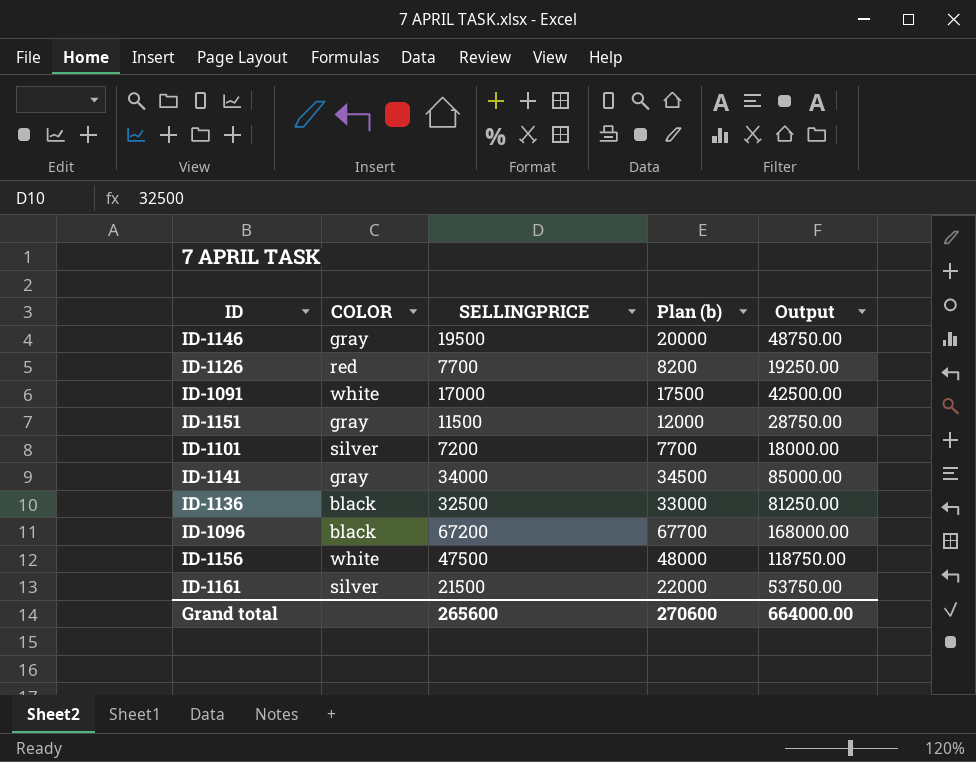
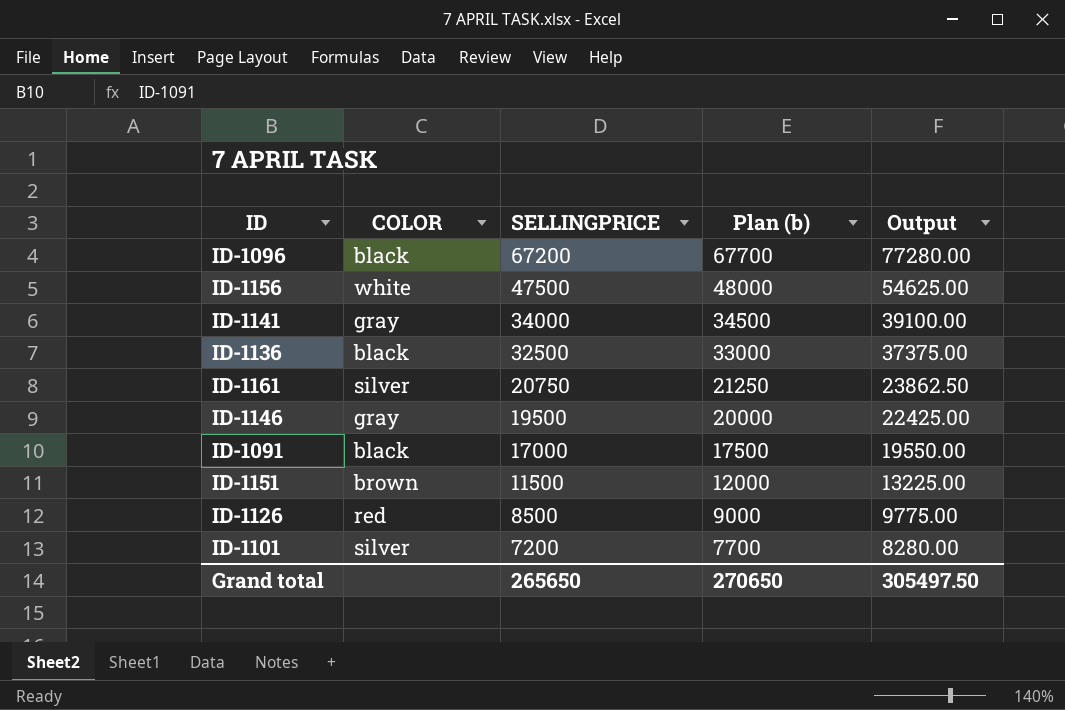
row order: none -> SELLINGPRICE descending
column Output | formula: [SELLINGPRICE] * 2.5 -> [SELLINGPRICE] * 1.15
ID-1161 | SELLINGPRICE: 21500 -> 20750
ID-1161 | Plan (b): 22000 -> 21250
ID-1091 | COLOR: white -> black
ID-1151 | COLOR: gray -> brown
ID-1126 | SELLINGPRICE: 7700 -> 8500
ID-1126 | Plan (b): 8200 -> 9000
Grand total | SELLINGPRICE: 265600 -> 265650
Grand total | Plan (b): 270600 -> 270650
Grand total | Output: 664000.00 -> 305497.50

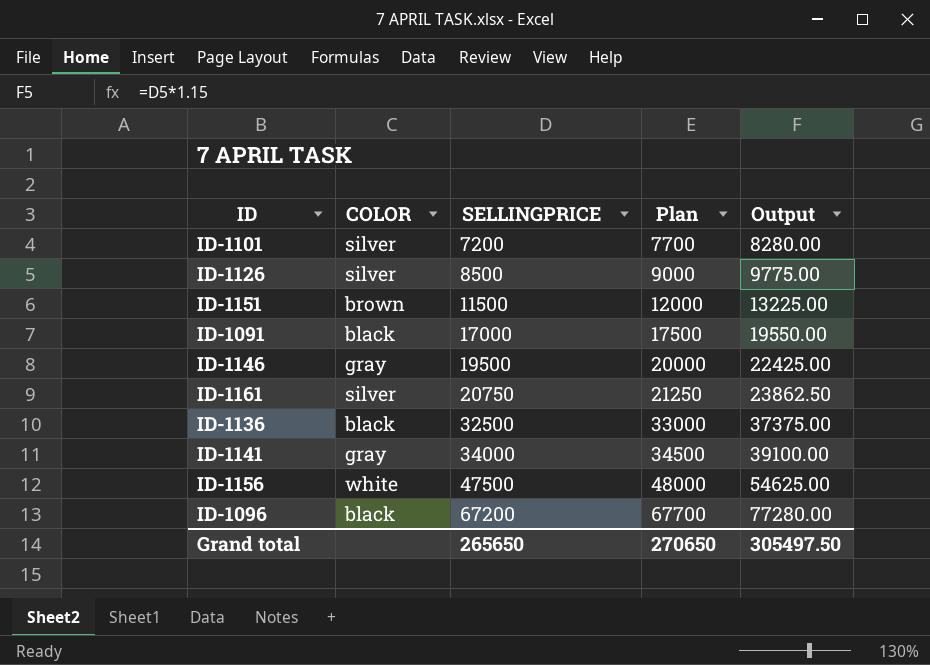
row order: SELLINGPRICE descending -> SELLINGPRICE ascending
column name: Plan (b) -> Plan
ID-1126 | COLOR: red -> silver

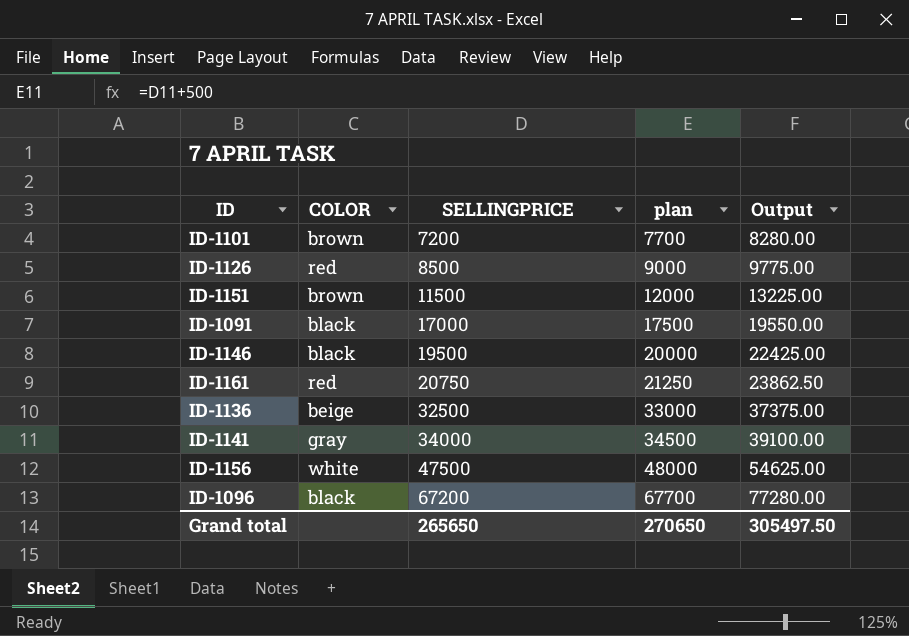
column name: Plan -> plan
ID-1101 | COLOR: silver -> brown
ID-1126 | COLOR: silver -> red
ID-1146 | COLOR: gray -> black
ID-1161 | COLOR: silver -> red
ID-1136 | COLOR: black -> beige

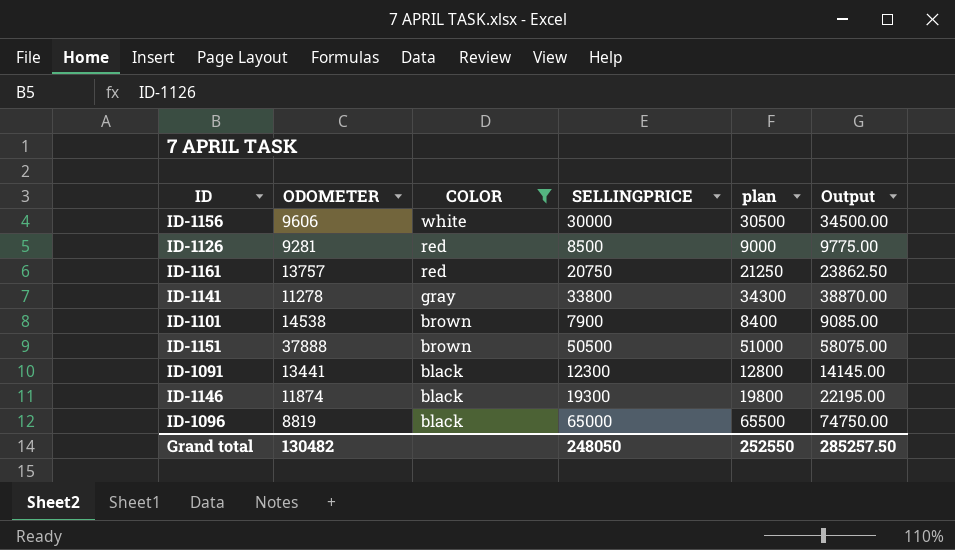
filter: none -> COLOR != beige
row order: SELLINGPRICE ascending -> COLOR descending
column ODOMETER | position: none -> 2
ID-1156 | SELLINGPRICE: 47500 -> 30000
ID-1156 | plan: 48000 -> 30500
ID-1156 | Output: 54625.00 -> 34500.00
ID-1141 | SELLINGPRICE: 34000 -> 33800
ID-1141 | plan: 34500 -> 34300
ID-1141 | Output: 39100.00 -> 38870.00
ID-1101 | SELLINGPRICE: 7200 -> 7900
ID-1101 | plan: 7700 -> 8400
ID-1101 | Output: 8280.00 -> 9085.00
ID-1151 | SELLINGPRICE: 11500 -> 50500
ID-1151 | plan: 12000 -> 51000
ID-1151 | Output: 13225.00 -> 58075.00
ID-1091 | SELLINGPRICE: 17000 -> 12300
ID-1091 | plan: 17500 -> 12800
ID-1091 | Output: 19550.00 -> 14145.00
ID-1146 | SELLINGPRICE: 19500 -> 19300
ID-1146 | plan: 20000 -> 19800
ID-1146 | Output: 22425.00 -> 22195.00
ID-1096 | SELLINGPRICE: 67200 -> 65000
ID-1096 | plan: 67700 -> 65500
ID-1096 | Output: 77280.00 -> 74750.00
Grand total | SELLINGPRICE: 265650 -> 248050
Grand total | plan: 270650 -> 252550
Grand total | Output: 305497.50 -> 285257.50

